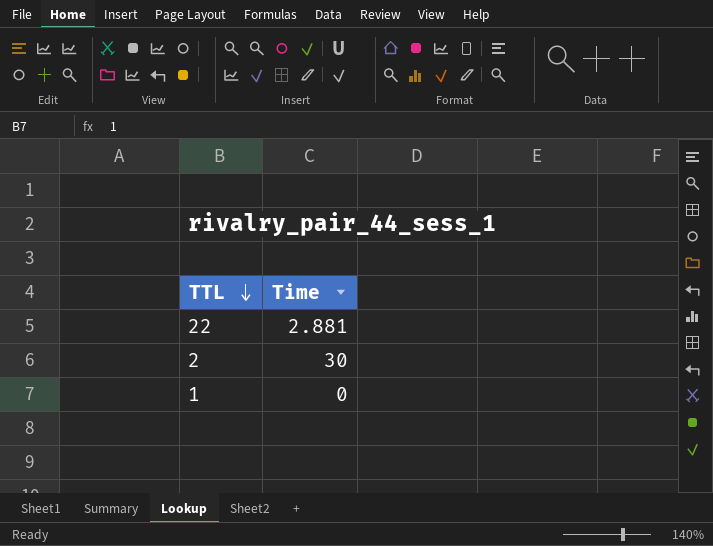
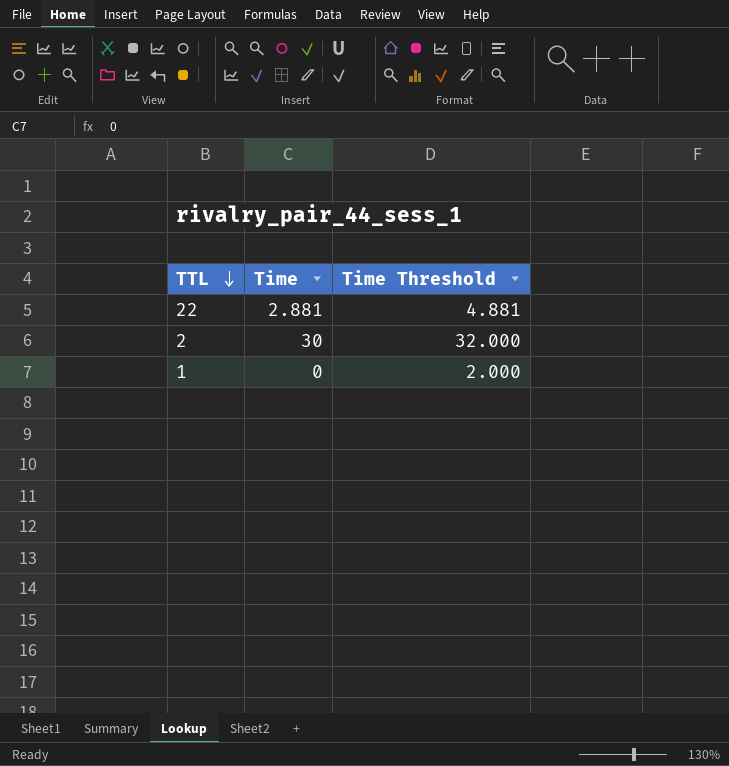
column Time Threshold | formula: none -> [Time] + 2

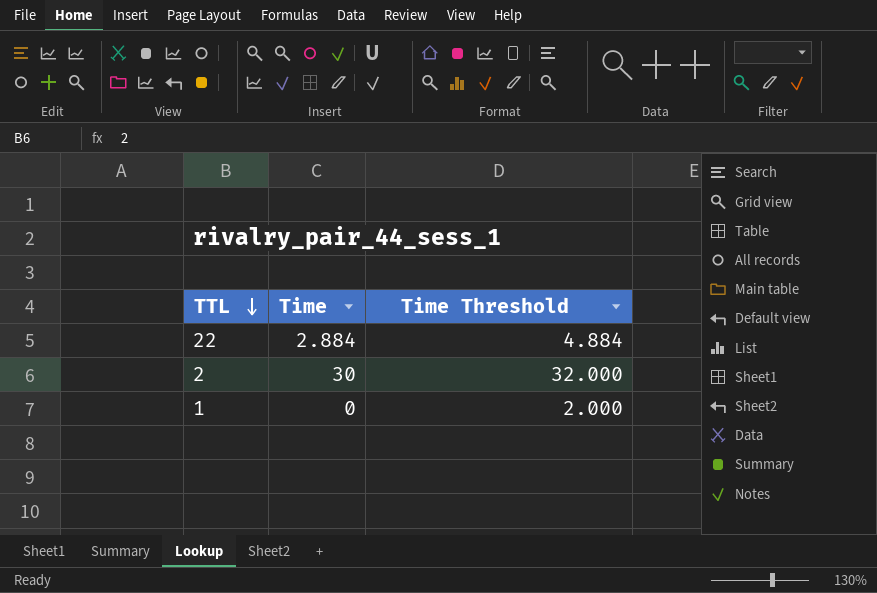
22 | Time: 2.881 -> 2.884
22 | Time Threshold: 4.881 -> 4.884

